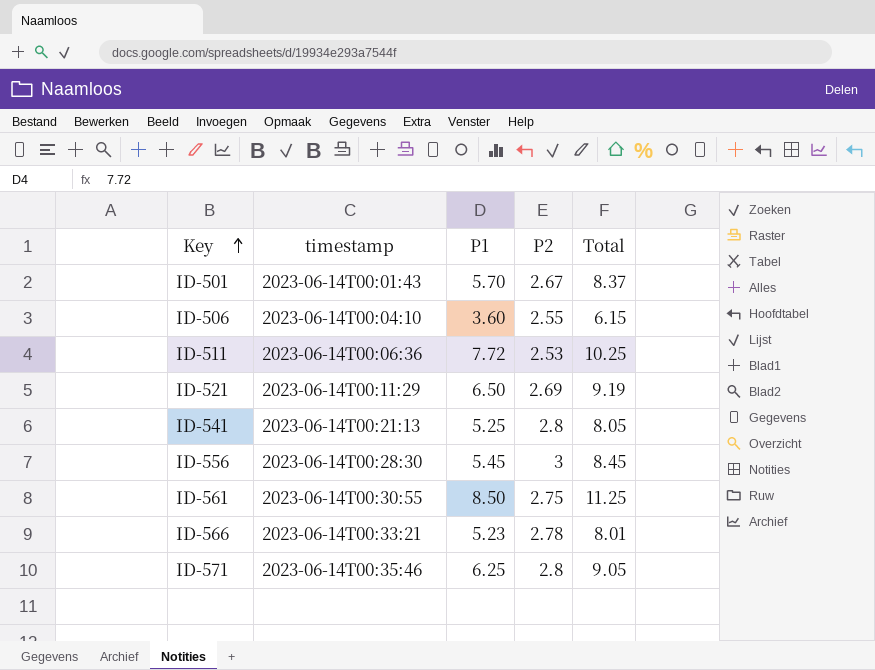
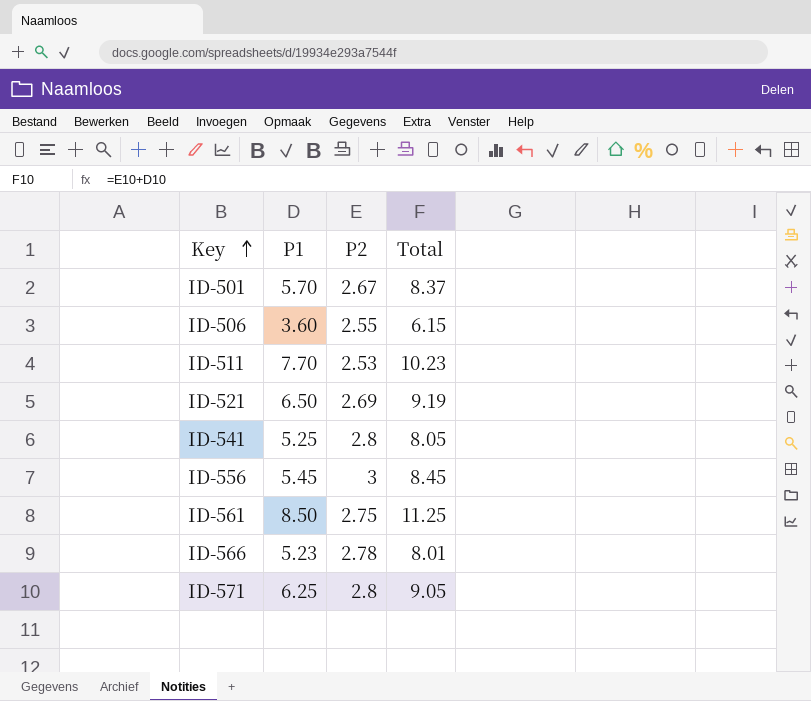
column timestamp | position: 2 -> none
ID-511 | P1: 7.72 -> 7.70
ID-511 | Total: 10.25 -> 10.23

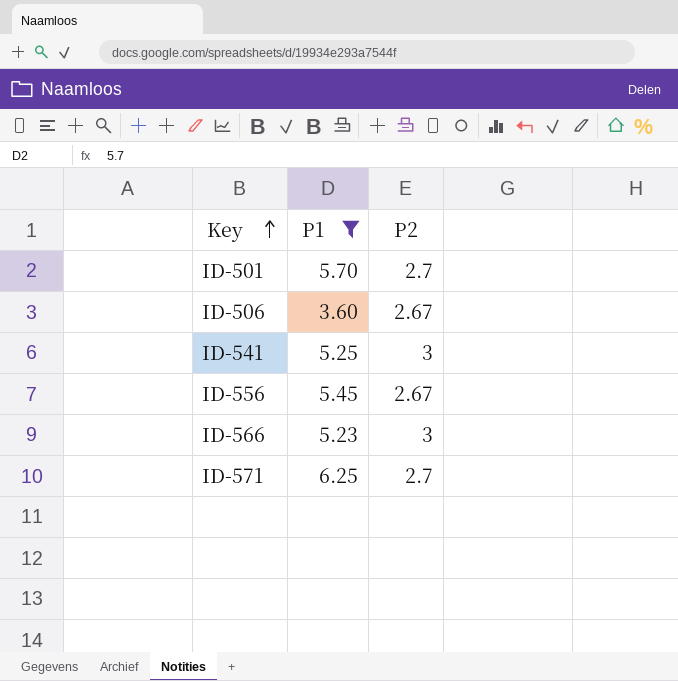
filter: none -> P1 <= 6.25
column Total | formula: [P1] + [P2] -> none
ID-501 | P2: 2.67 -> 2.7
ID-506 | P2: 2.55 -> 2.67
ID-541 | P2: 2.8 -> 3
ID-556 | P2: 3 -> 2.67
ID-566 | P2: 2.78 -> 3
ID-571 | P2: 2.8 -> 2.7

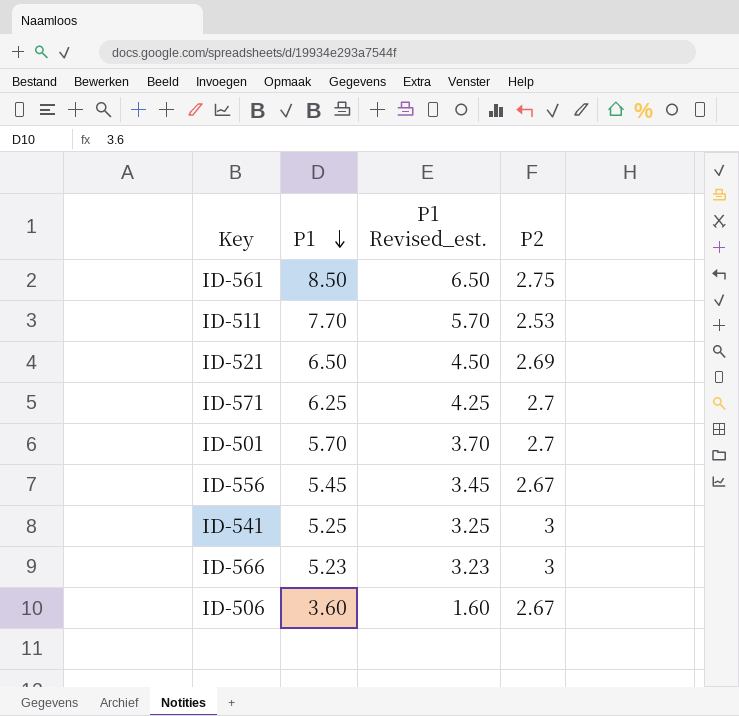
filter: P1 <= 6.25 -> none
row order: Key ascending -> P1 descending
column P1 Revised_est. | formula: none -> [P1] - 2

